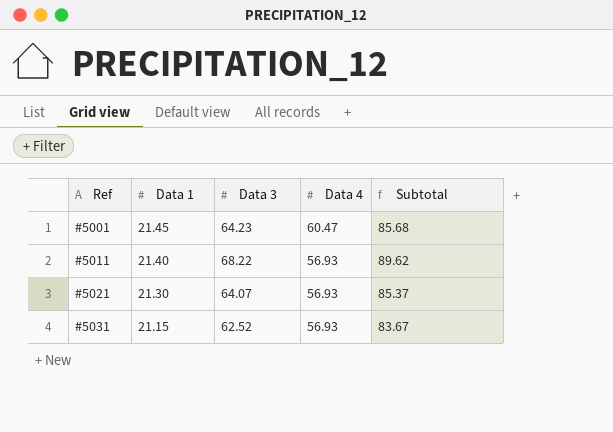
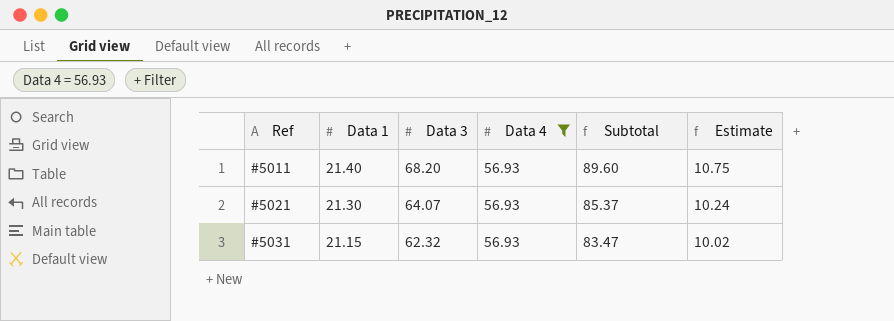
filter: none -> Data 4 = 56.93
column Estimate | formula: none -> [Subtotal] * 0.12
#5011 | Data 3: 68.22 -> 68.20
#5011 | Subtotal: 89.62 -> 89.60
#5031 | Data 3: 62.52 -> 62.32
#5031 | Subtotal: 83.67 -> 83.47

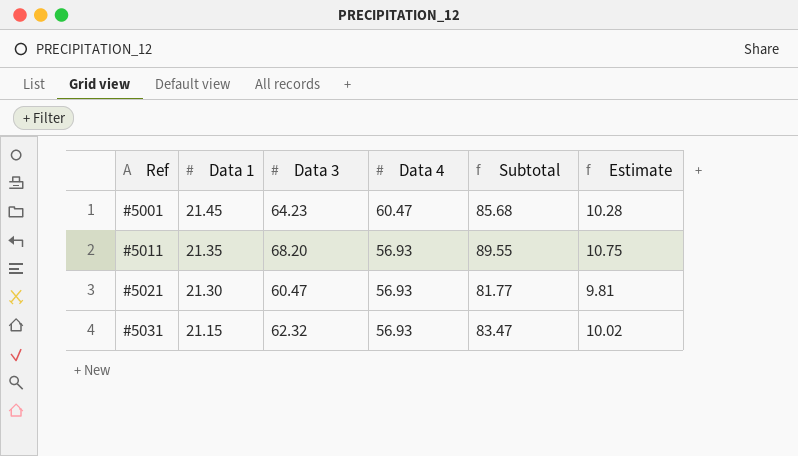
filter: Data 4 = 56.93 -> none
#5011 | Data 1: 21.40 -> 21.35
#5011 | Subtotal: 89.60 -> 89.55
#5021 | Data 3: 64.07 -> 60.47
#5021 | Subtotal: 85.37 -> 81.77
#5021 | Estimate: 10.24 -> 9.81

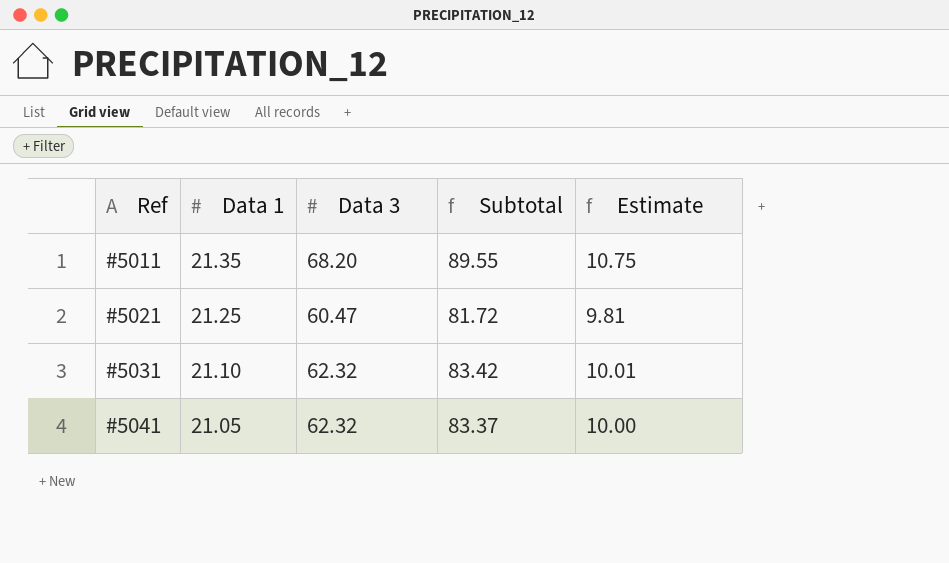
column Data 4 | position: 4 -> none
row #5001: 21.45 | 64.23 | 60.47 | 85.68 | 10.28 -> none
#5021 | Data 1: 21.30 -> 21.25
#5021 | Subtotal: 81.77 -> 81.72
#5031 | Data 1: 21.15 -> 21.10
#5031 | Subtotal: 83.47 -> 83.42
#5031 | Estimate: 10.02 -> 10.01
row #5041: none -> 21.05 | 62.32 | 83.37 | 10.00

